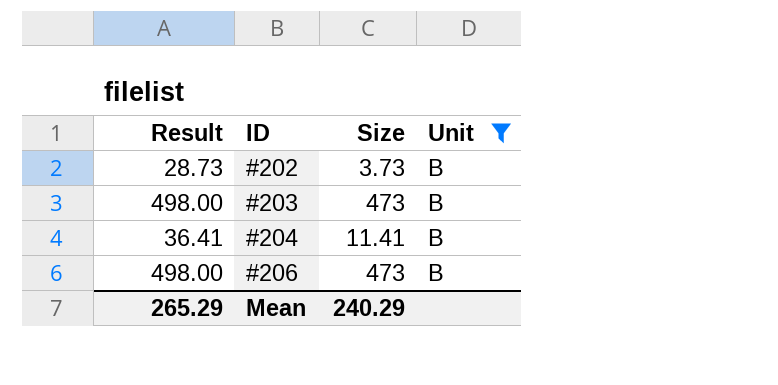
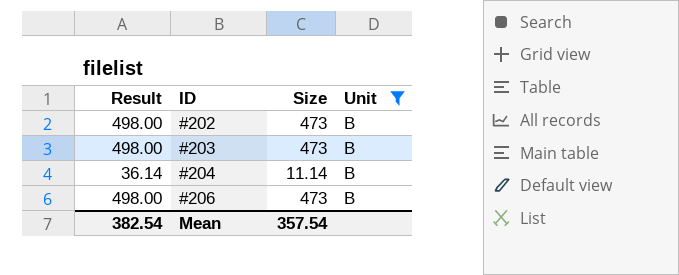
#202 | Result: 28.73 -> 498.00
#202 | Size: 3.73 -> 473
#204 | Result: 36.41 -> 36.14
#204 | Size: 11.41 -> 11.14
Mean | Result: 265.29 -> 382.54
Mean | Size: 240.29 -> 357.54

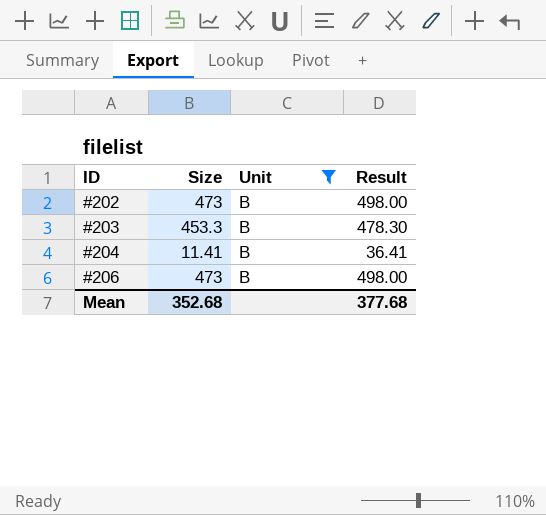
column Result | position: 1 -> 4
#203 | Size: 473 -> 453.3
#203 | Result: 498.00 -> 478.30
#204 | Size: 11.14 -> 11.41
#204 | Result: 36.14 -> 36.41
Mean | Size: 357.54 -> 352.68
Mean | Result: 382.54 -> 377.68

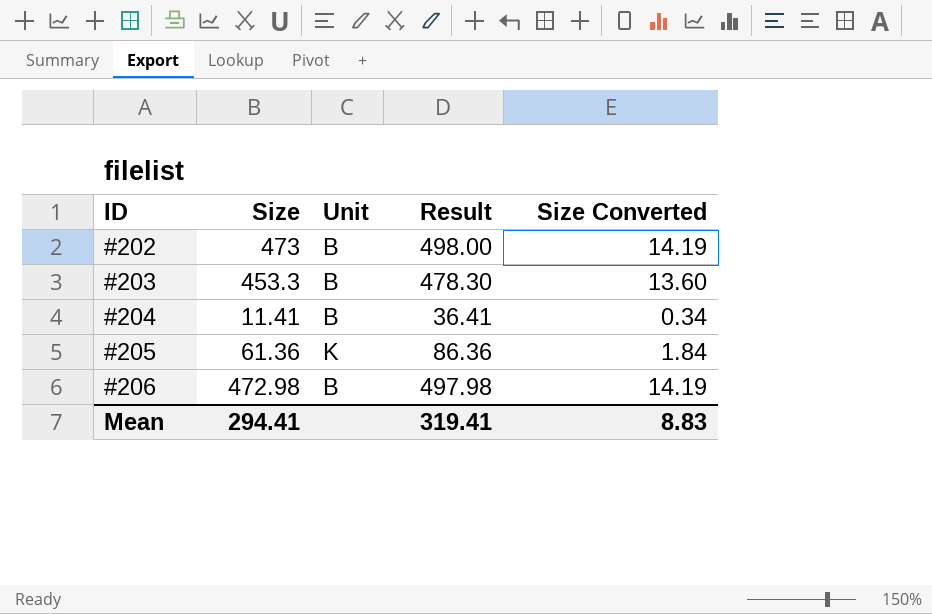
filter: Unit = B -> none
column Size Converted | formula: none -> [Size] * 0.03
#206 | Size: 473 -> 472.98
#206 | Result: 498.00 -> 497.98
Mean | Size: 352.68 -> 294.41
Mean | Result: 377.68 -> 319.41

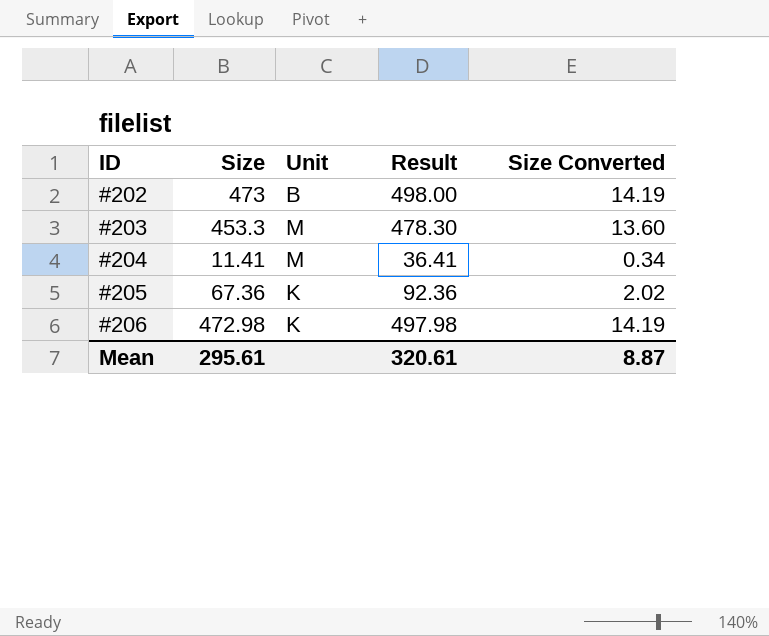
#203 | Unit: B -> M
#204 | Unit: B -> M
#205 | Size: 61.36 -> 67.36
#205 | Result: 86.36 -> 92.36
#205 | Size Converted: 1.84 -> 2.02
#206 | Unit: B -> K
Mean | Size: 294.41 -> 295.61
Mean | Result: 319.41 -> 320.61
Mean | Size Converted: 8.83 -> 8.87

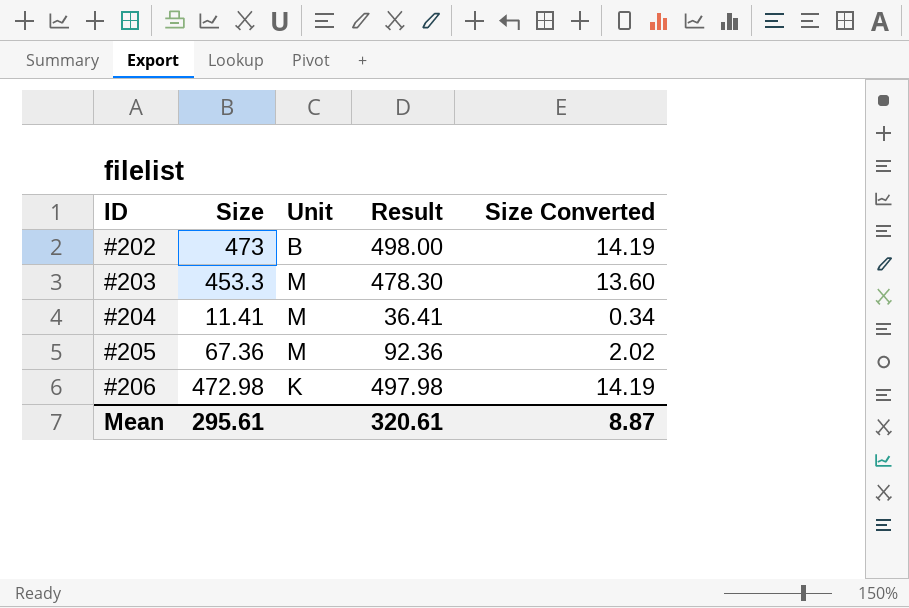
#205 | Unit: K -> M

